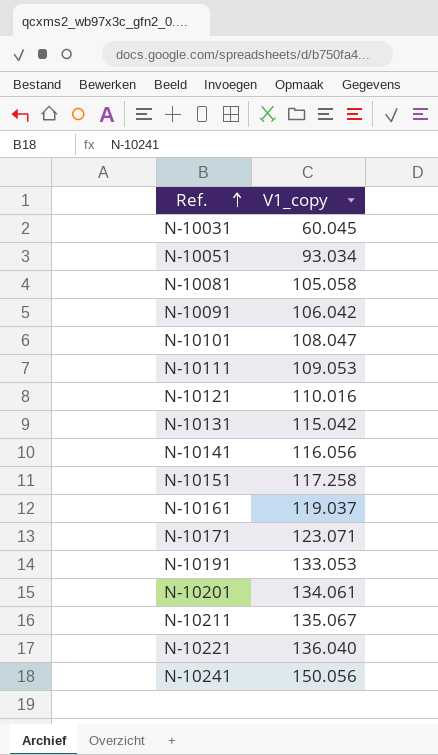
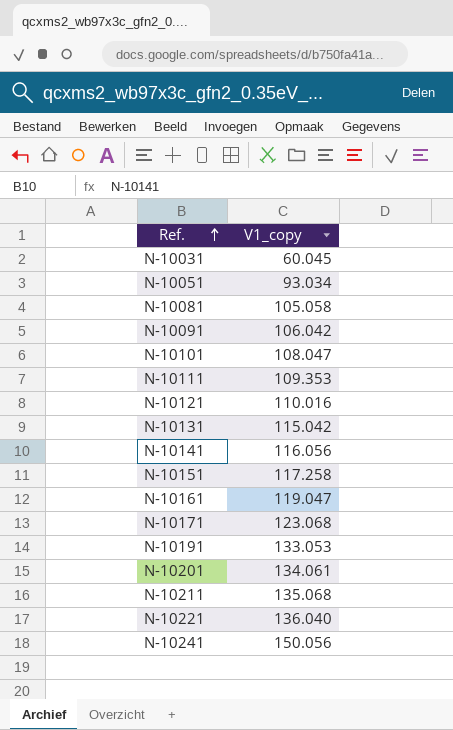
N-10111 | V1_copy: 109.053 -> 109.353
N-10161 | V1_copy: 119.037 -> 119.047
N-10171 | V1_copy: 123.071 -> 123.068
N-10211 | V1_copy: 135.067 -> 135.068

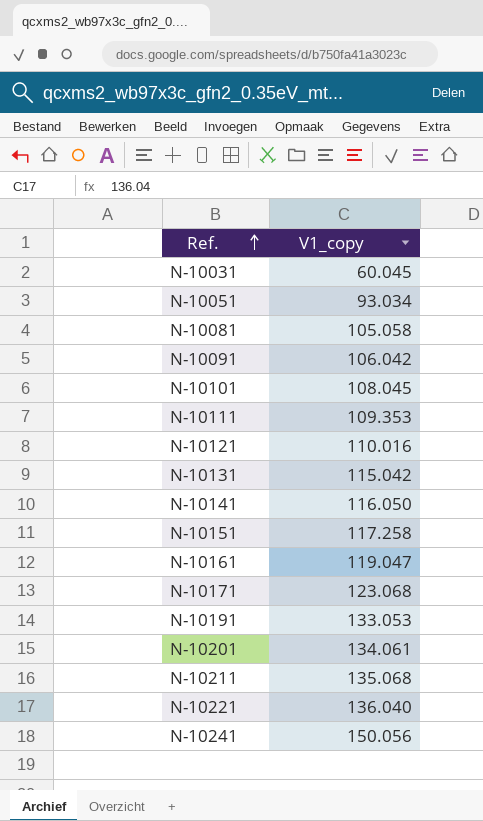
N-10101 | V1_copy: 108.047 -> 108.045
N-10141 | V1_copy: 116.056 -> 116.050

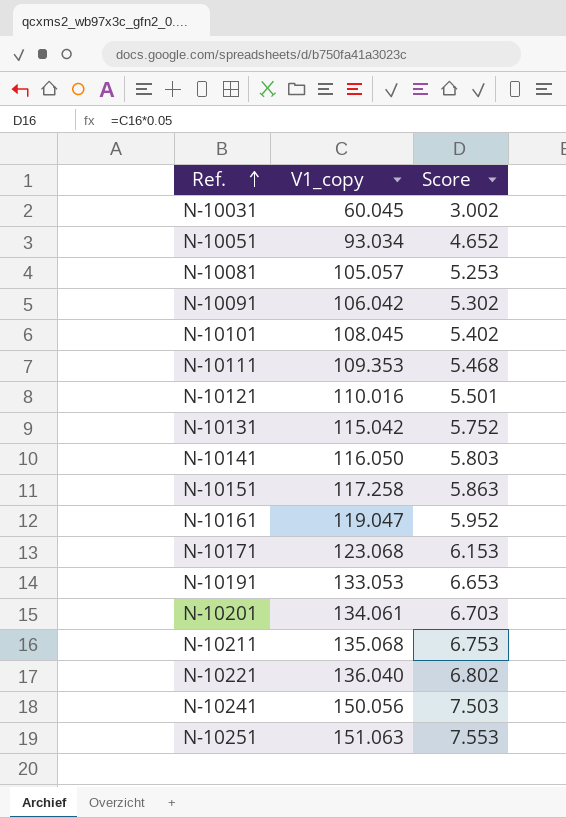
column Score | formula: none -> [V1_copy] * 0.05
N-10081 | V1_copy: 105.058 -> 105.057
row N-10251: none -> 151.063 | 7.553

